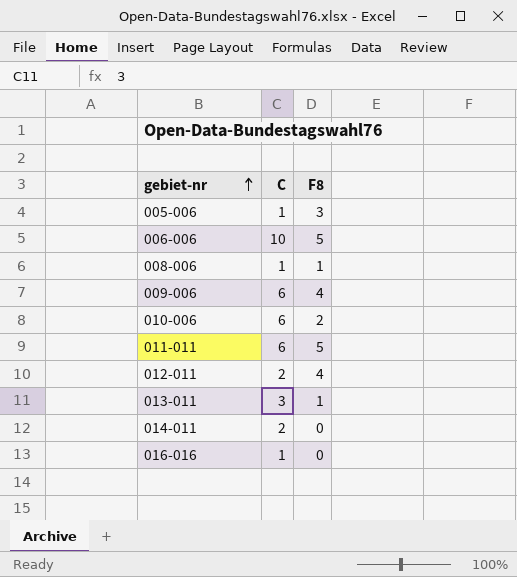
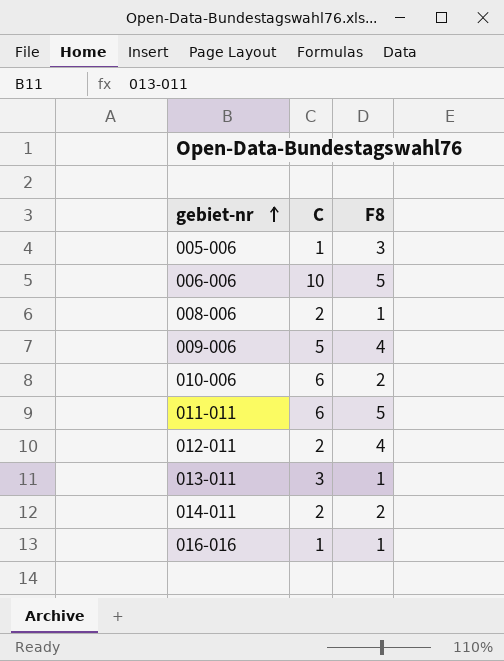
008-006 | C: 1 -> 2
009-006 | C: 6 -> 5
014-011 | F8: 0 -> 2
016-016 | F8: 0 -> 1

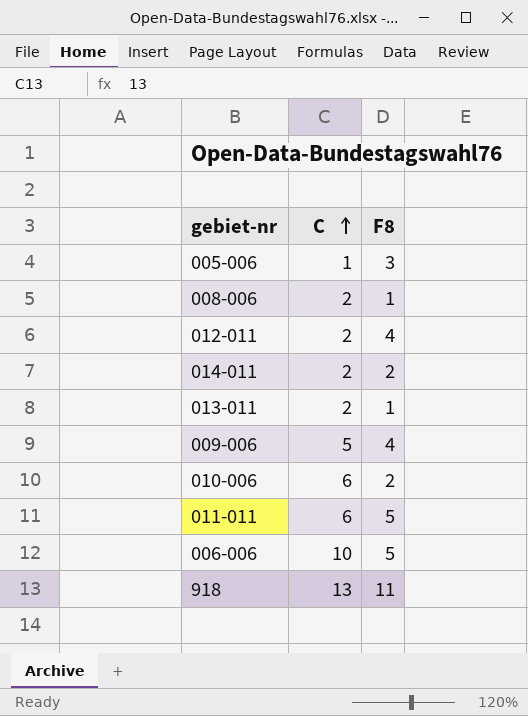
row order: gebiet-nr ascending -> C ascending
row 016-016: 1 | 1 -> none
013-011 | C: 3 -> 2
row 918: none -> 13 | 11

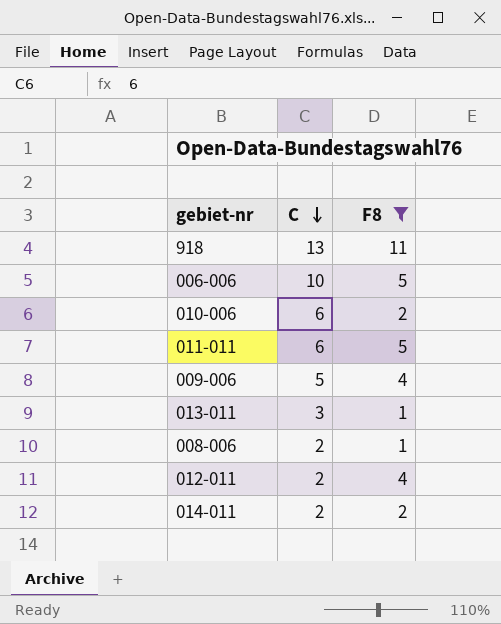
filter: none -> F8 != 3
row order: C ascending -> C descending
013-011 | C: 2 -> 3

